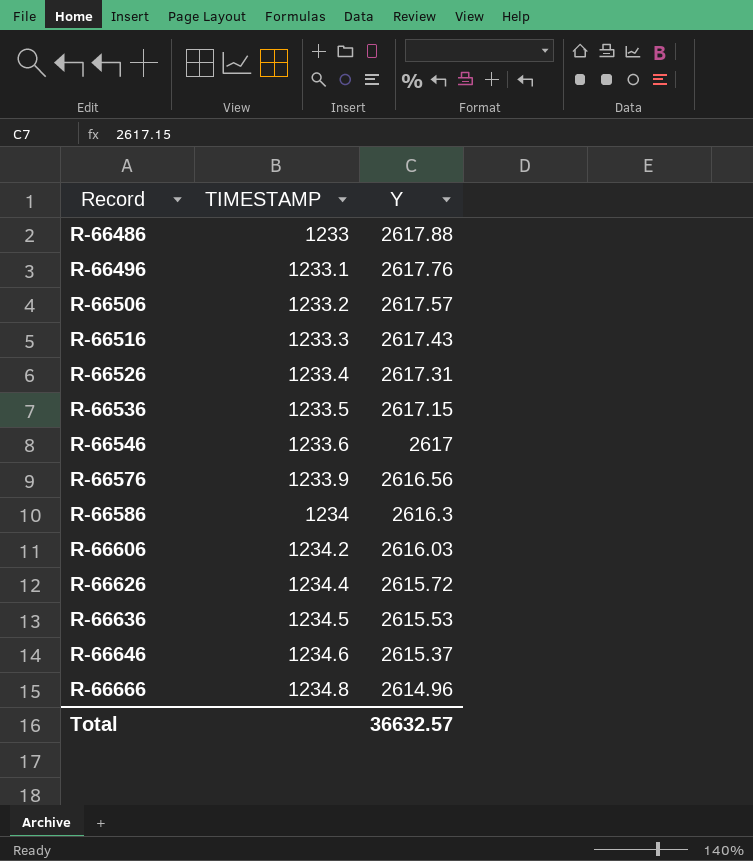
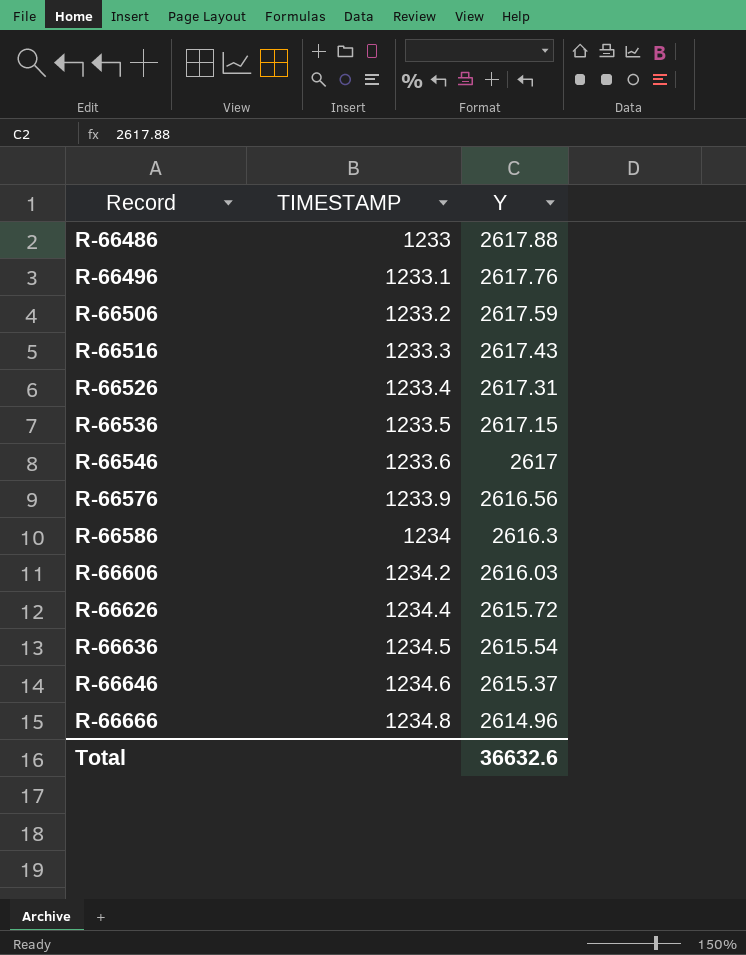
R-66506 | Y: 2617.57 -> 2617.59
R-66636 | Y: 2615.53 -> 2615.54
Total | Y: 36632.57 -> 36632.6

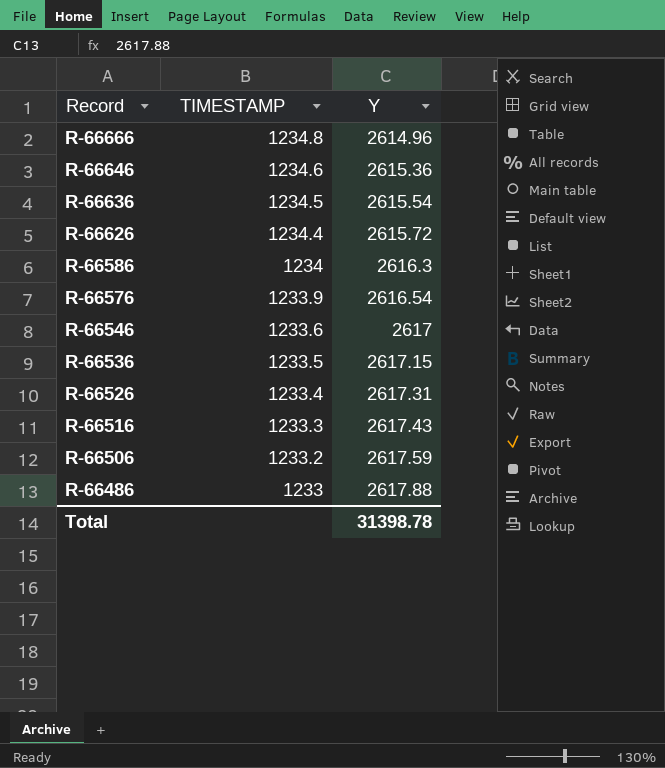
row order: Record ascending -> Record descending
row R-66496: 1233.1 | 2617.76 -> none
row R-66606: 1234.2 | 2616.03 -> none
R-66646 | Y: 2615.37 -> 2615.36
R-66576 | Y: 2616.56 -> 2616.54
Total | Y: 36632.6 -> 31398.78

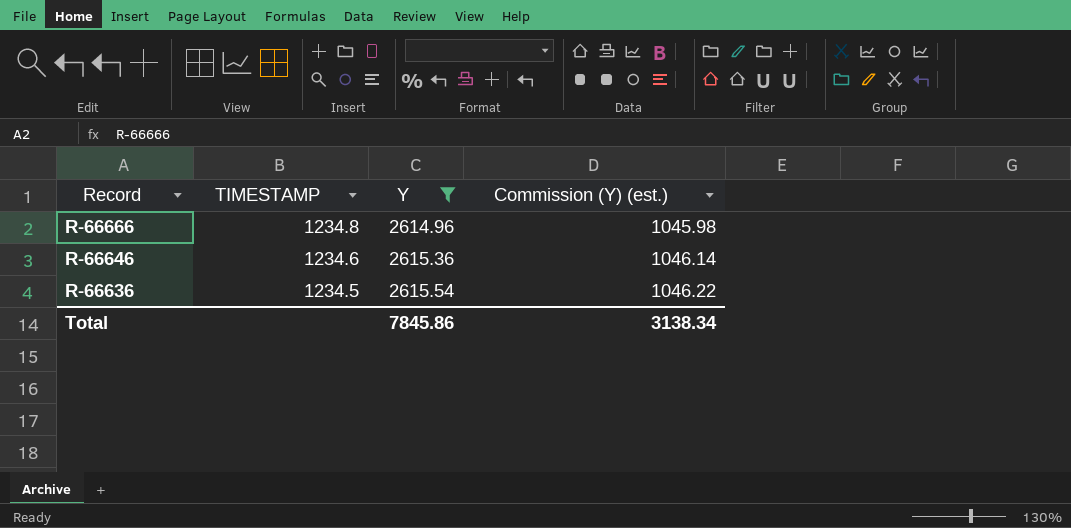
filter: none -> Y <= 2615.54
column Commission (Y) (est.) | formula: none -> [Y] * 0.4
Total | Y: 31398.78 -> 7845.86

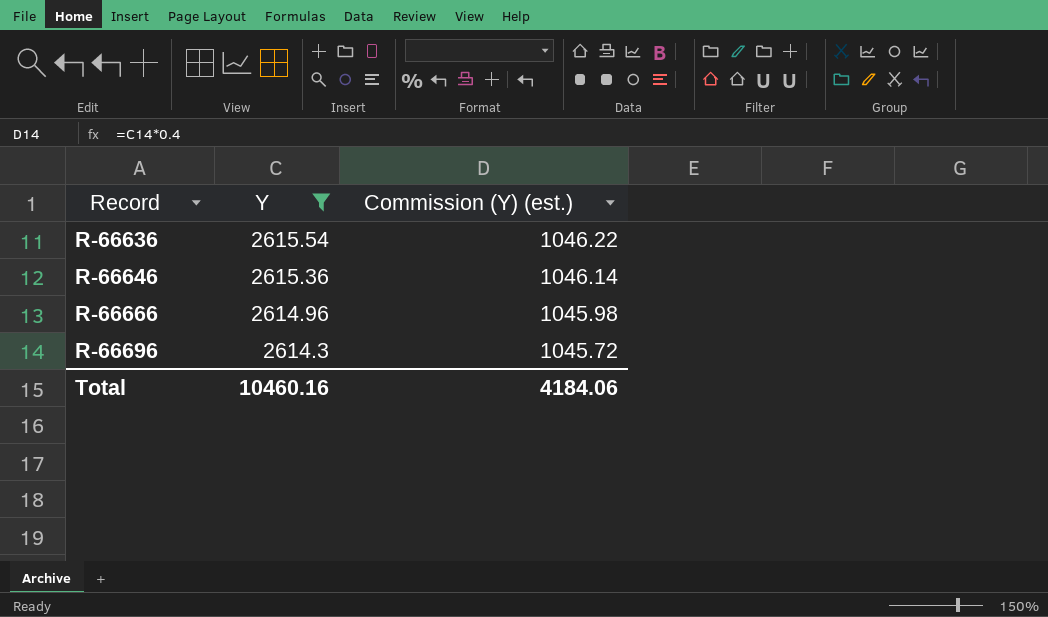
row order: Record descending -> Record ascending
column TIMESTAMP | position: 2 -> none
row R-66696: none -> 2614.3 | 1045.72
Total | Y: 7845.86 -> 10460.16
Total | Commission (Y) (est.): 3138.34 -> 4184.06

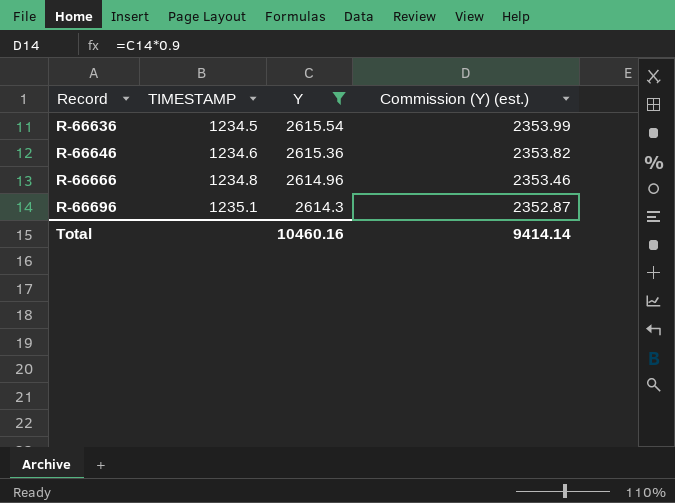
column TIMESTAMP | position: none -> 2
column Commission (Y) (est.) | formula: [Y] * 0.4 -> [Y] * 0.9
Total | Commission (Y) (est.): 4184.06 -> 9414.14

